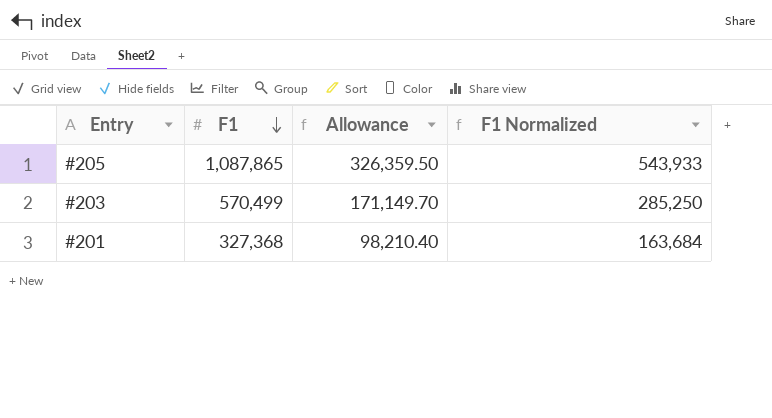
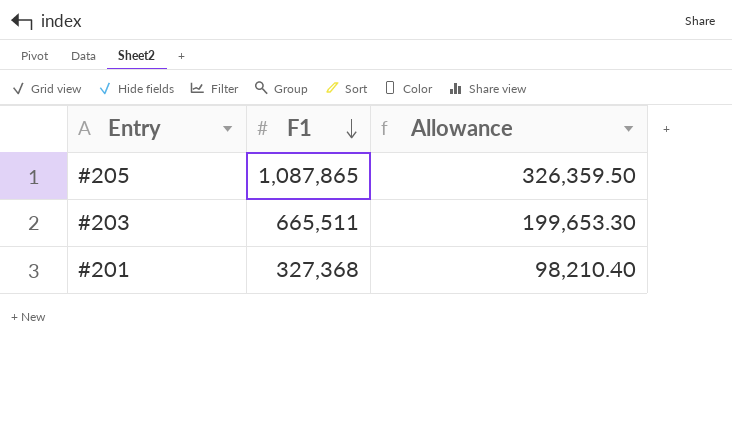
column F1 Normalized | formula: [F1] * 0.5 -> none
#203 | F1: 570,499 -> 665,511
#203 | Allowance: 171,149.70 -> 199,653.30

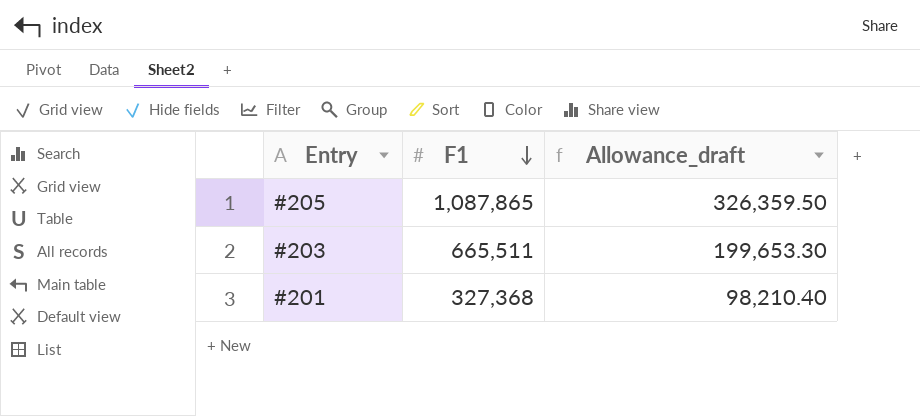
column name: Allowance -> Allowance_draft

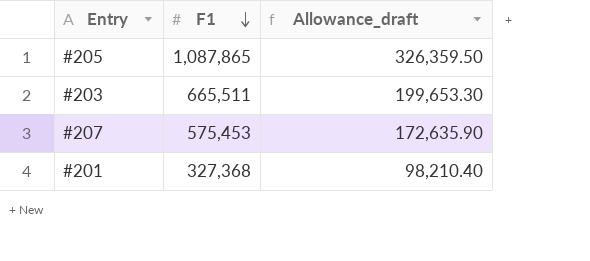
row #207: none -> 575,453 | 172,635.90

